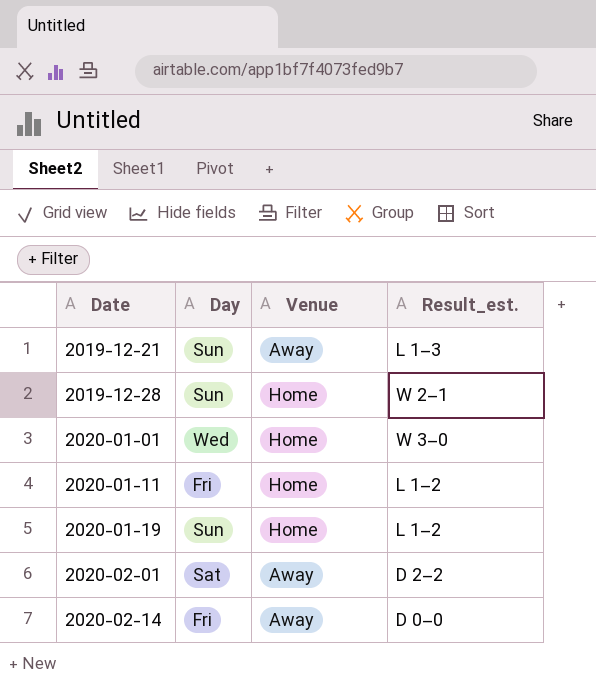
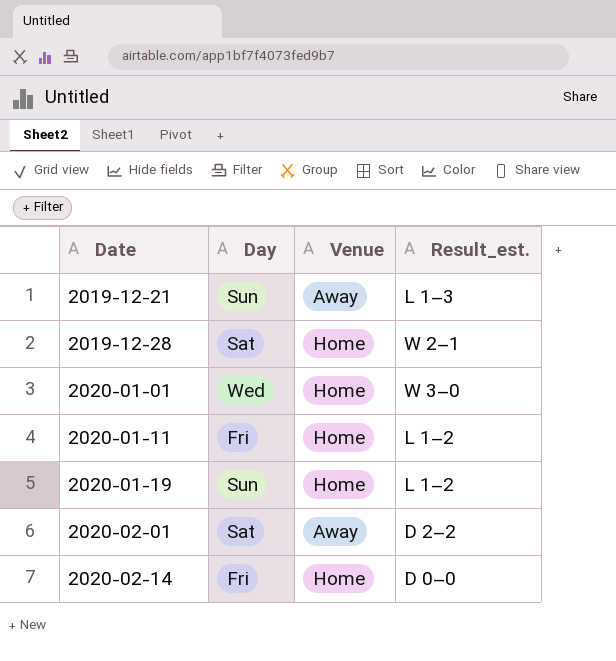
2019-12-28 | Day: Sun -> Sat
2020-02-14 | Venue: Away -> Home

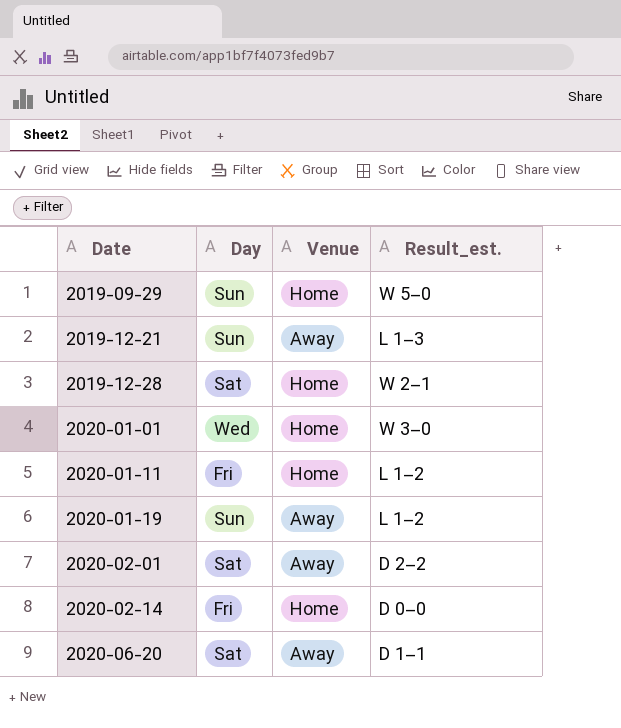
row 2019-09-29: none -> Sun | Home | W 5–0
2020-01-19 | Venue: Home -> Away
row 2020-06-20: none -> Sat | Away | D 1–1

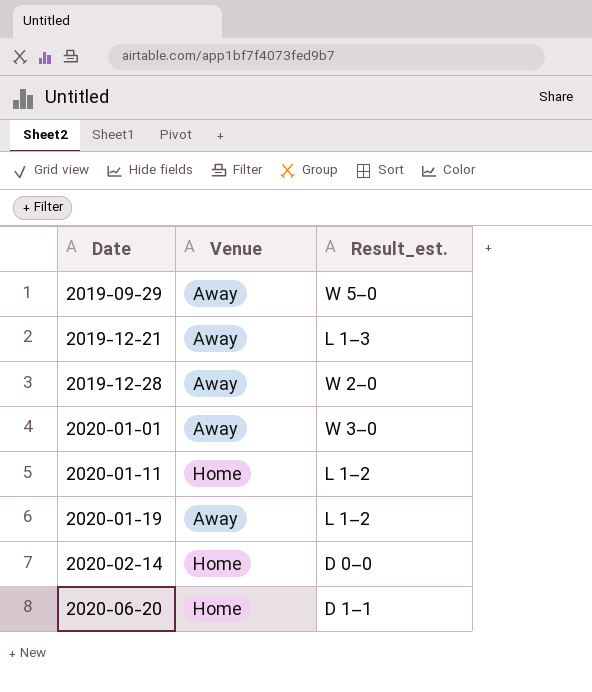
column Day | position: 2 -> none
row 2020-02-01: Sat | Away | D 2–2 -> none
2019-09-29 | Venue: Home -> Away
2019-12-28 | Venue: Home -> Away
2019-12-28 | Result_est.: W 2–1 -> W 2–0
2020-01-01 | Venue: Home -> Away
2020-06-20 | Venue: Away -> Home

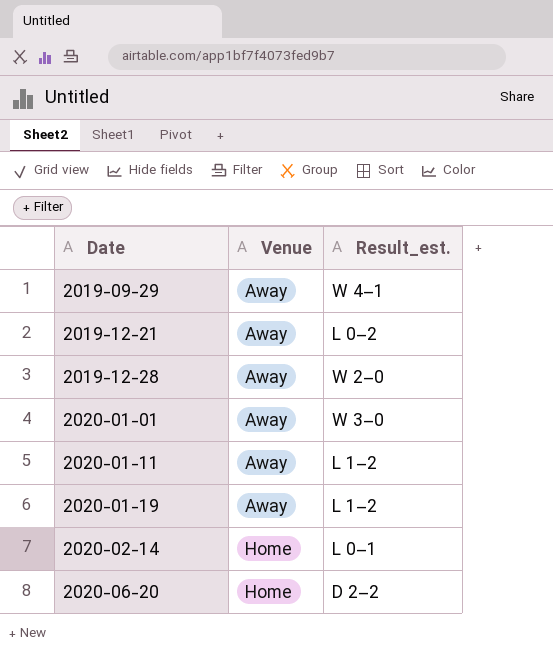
2019-09-29 | Result_est.: W 5–0 -> W 4–1
2019-12-21 | Result_est.: L 1–3 -> L 0–2
2020-01-11 | Venue: Home -> Away
2020-02-14 | Result_est.: D 0–0 -> L 0–1
2020-06-20 | Result_est.: D 1–1 -> D 2–2

